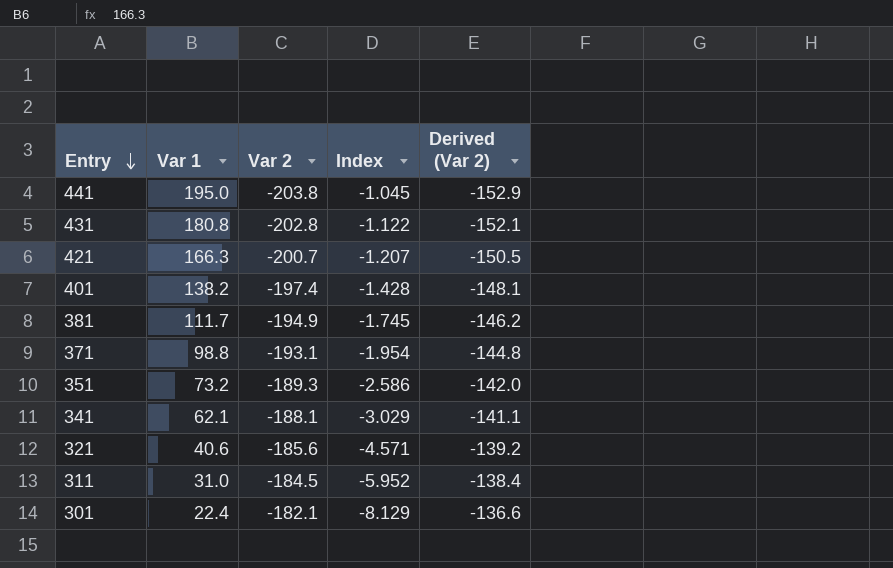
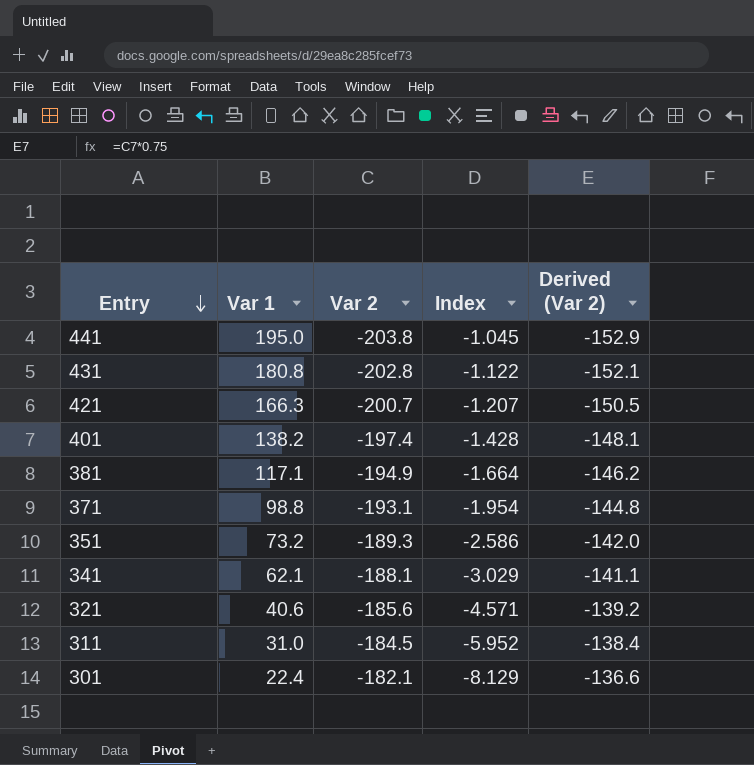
381 | Var 1: 111.7 -> 117.1
381 | Index: -1.745 -> -1.664

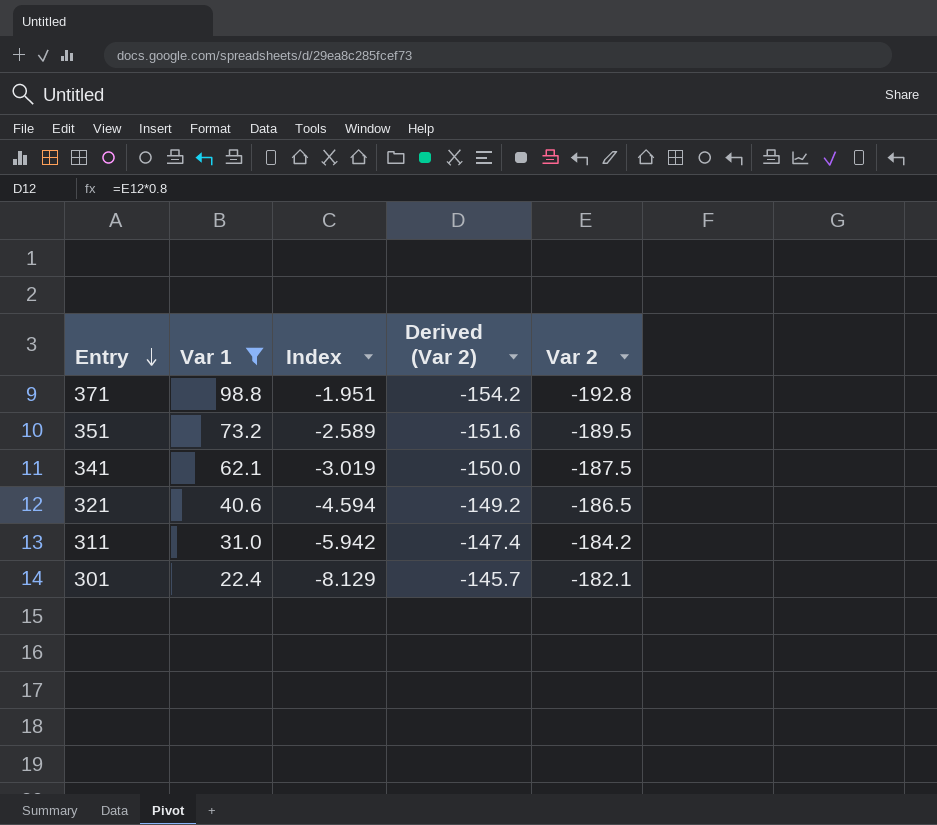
filter: none -> Var 1 <= 98.8
column Derived (Var 2) | formula: [Var 2] * 0.75 -> [Var 2] * 0.8
column Var 2 | position: 3 -> 5
371 | Index: -1.954 -> -1.951
371 | Var 2: -193.1 -> -192.8
351 | Index: -2.586 -> -2.589
351 | Var 2: -189.3 -> -189.5
341 | Index: -3.029 -> -3.019
341 | Var 2: -188.1 -> -187.5
321 | Index: -4.571 -> -4.594
321 | Var 2: -185.6 -> -186.5
311 | Index: -5.952 -> -5.942
311 | Var 2: -184.5 -> -184.2

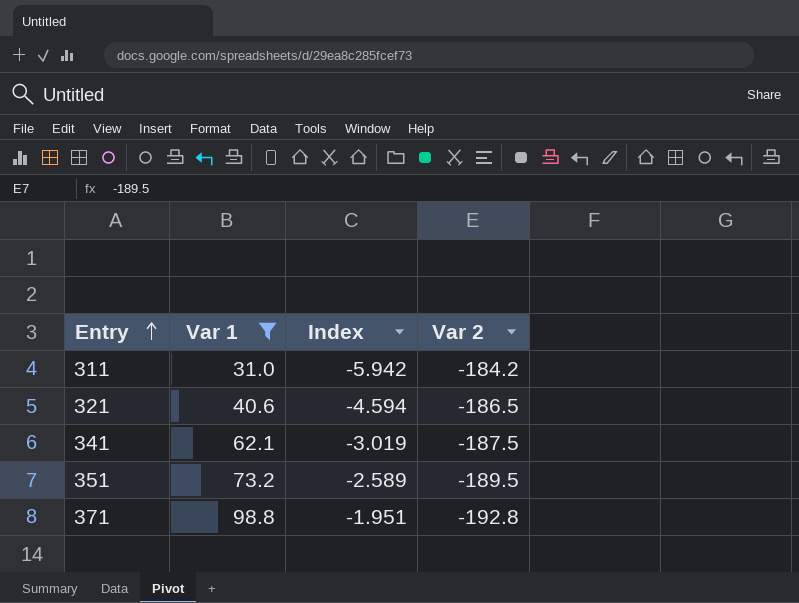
row order: Entry descending -> Entry ascending
column Derived (Var 2) | formula: [Var 2] * 0.8 -> none
row 301: 22.4 | -8.129 | -145.7 | -182.1 -> none

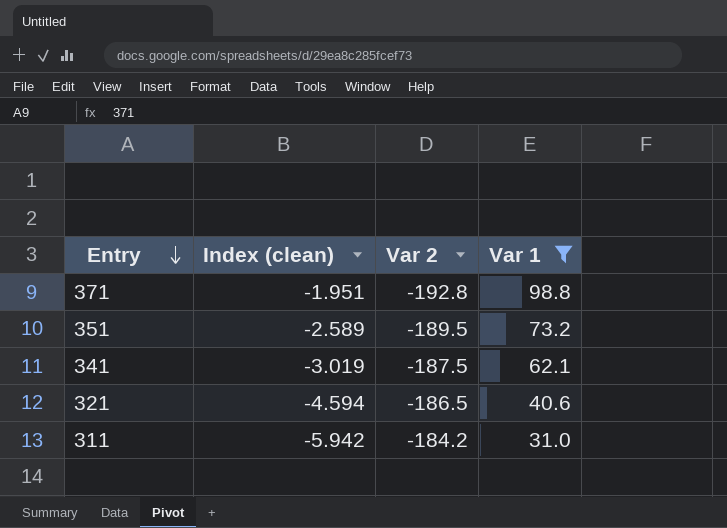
row order: Entry ascending -> Entry descending
column name: Index -> Index (clean)
column Var 1 | position: 2 -> 4

